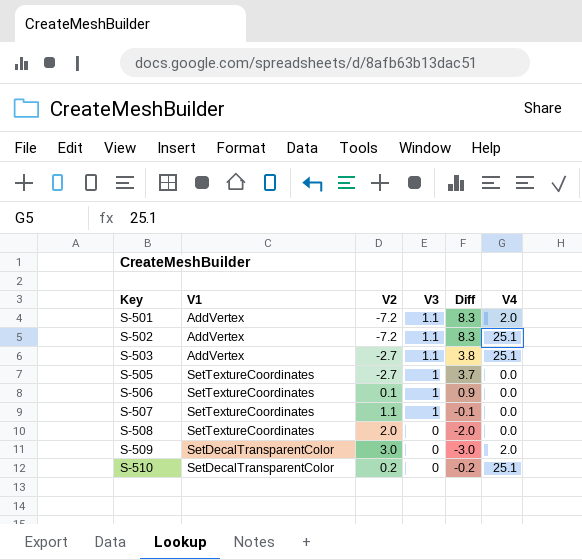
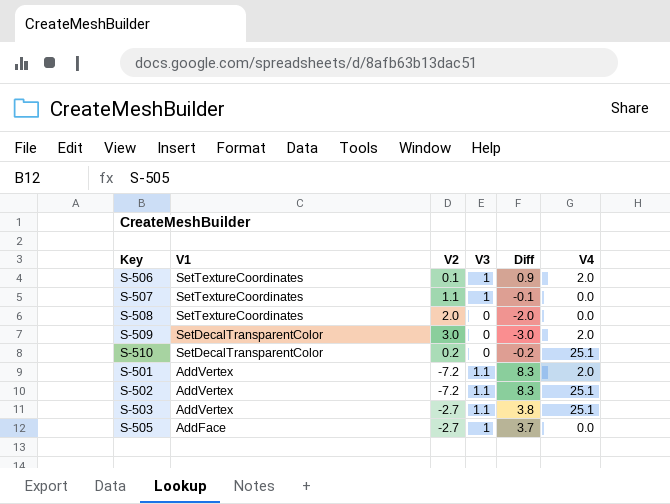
row order: Key ascending -> V1 descending
S-506 | V4: 0.0 -> 2.0
S-505 | V1: SetTextureCoordinates -> AddFace

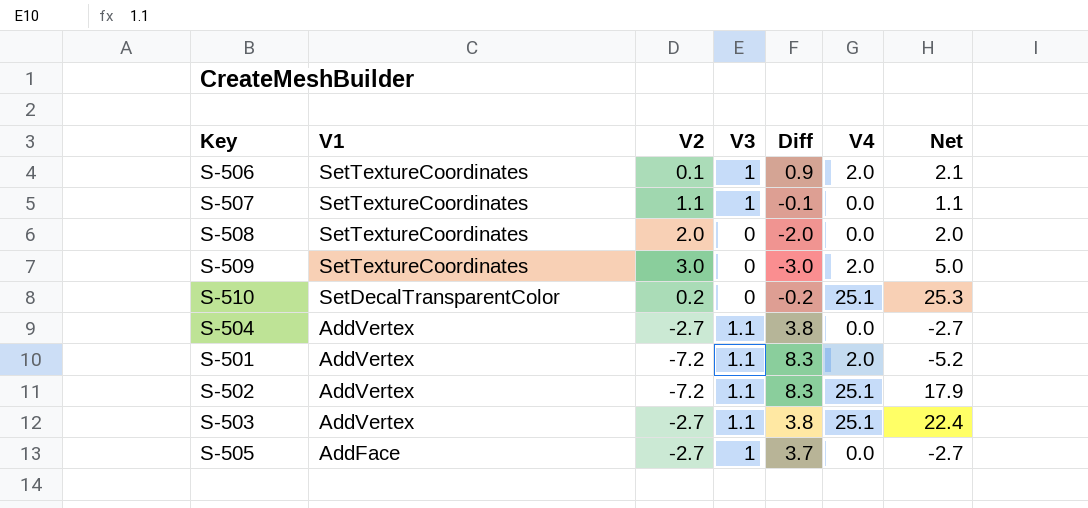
column Net | formula: none -> [V2] + [V4]
S-509 | V1: SetDecalTransparentColor -> SetTextureCoordinates
row S-504: none -> AddVertex | -2.7 | 1.1 | 3.8 | 0.0 | -2.7

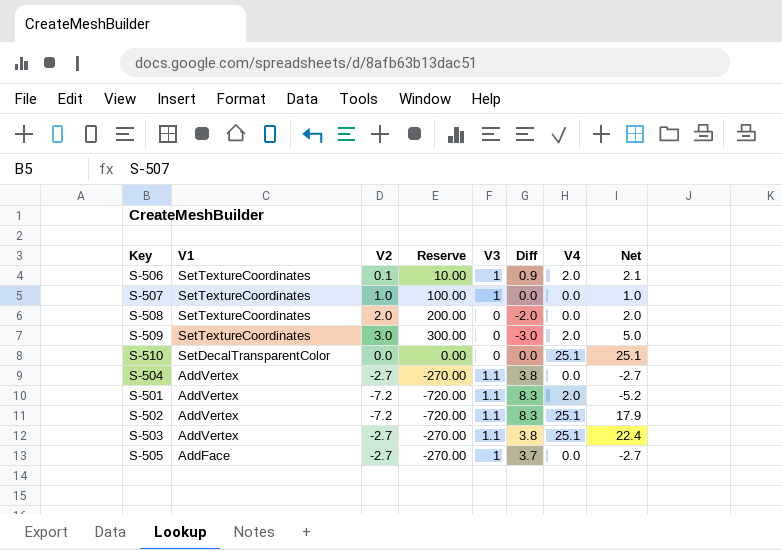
column Reserve | formula: none -> [V2] * 100
S-507 | V2: 1.1 -> 1.0
S-507 | Diff: -0.1 -> 0.0
S-507 | Net: 1.1 -> 1.0
S-510 | V2: 0.2 -> 0.0
S-510 | Diff: -0.2 -> 0.0
S-510 | Net: 25.3 -> 25.1

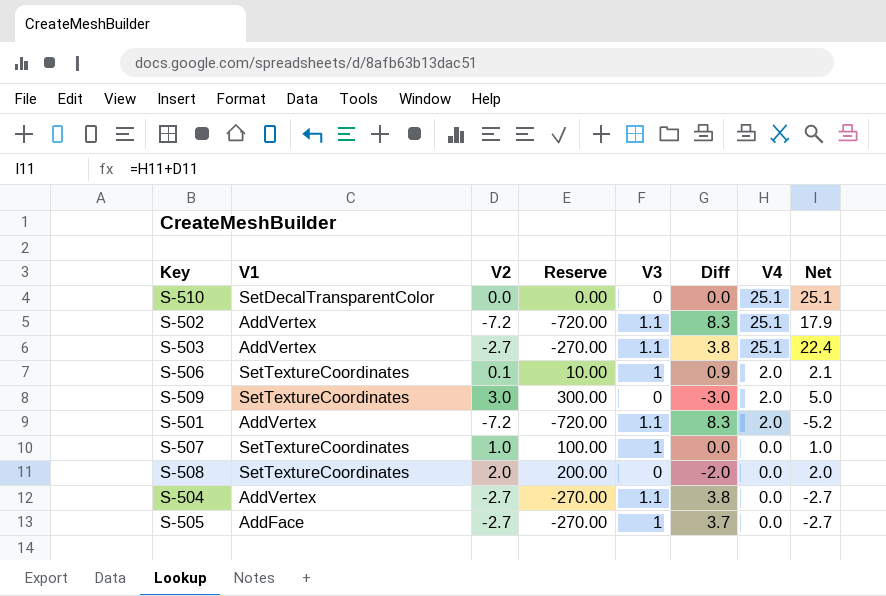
row order: V1 descending -> V4 descending

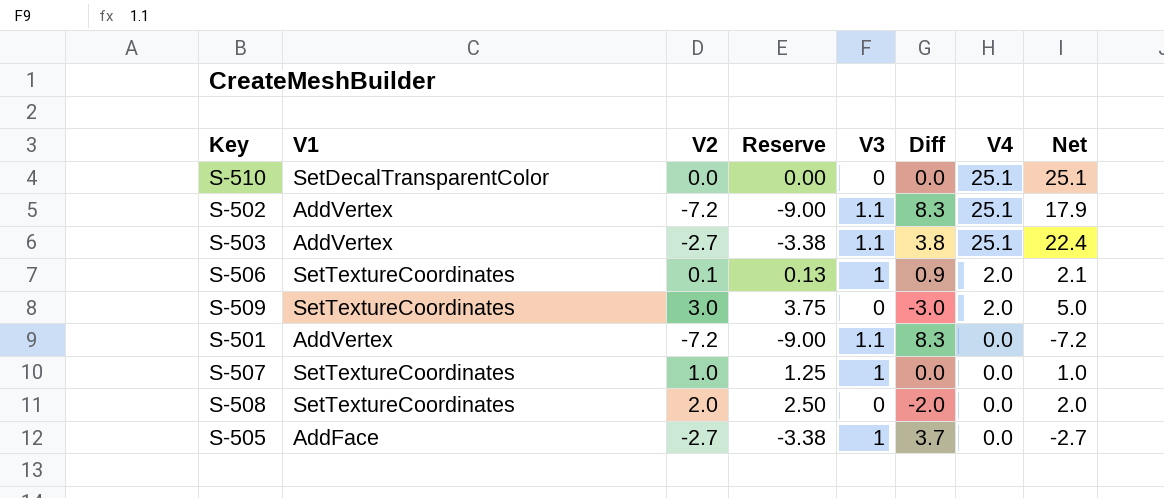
column Reserve | formula: [V2] * 100 -> [V2] * 1.25
row S-504: AddVertex | -2.7 | -270.00 | 1.1 | 3.8 | 0.0 | -2.7 -> none
S-501 | V4: 2.0 -> 0.0
S-501 | Net: -5.2 -> -7.2

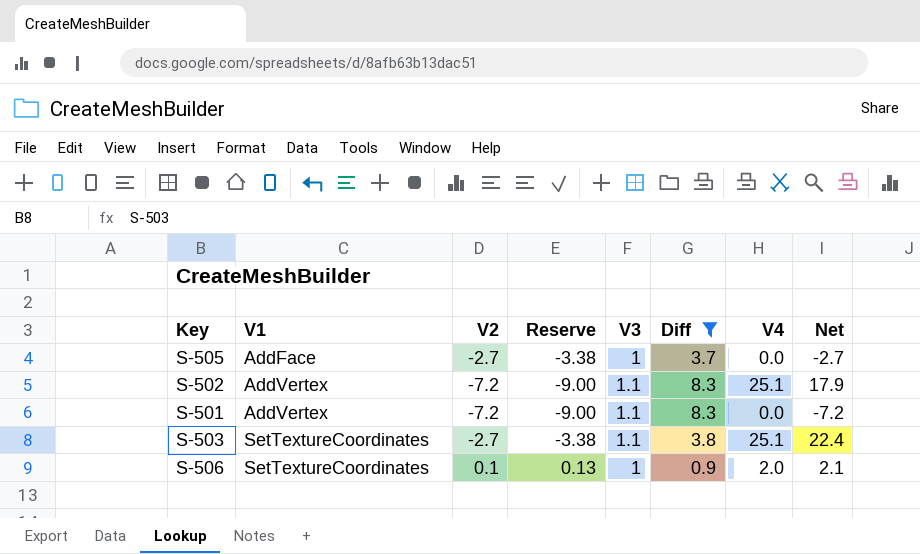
filter: none -> Diff >= 0.9
row order: V4 descending -> V1 ascending
S-503 | V1: AddVertex -> SetTextureCoordinates

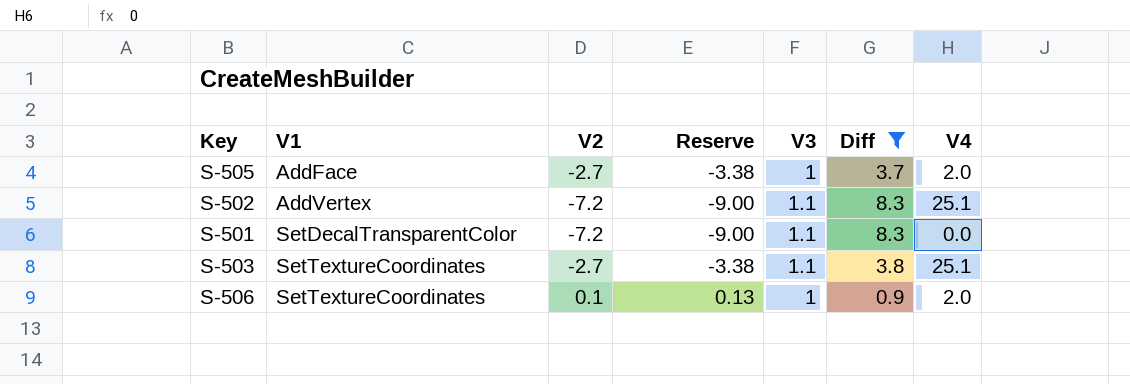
column Net | formula: [V2] + [V4] -> none
S-505 | V4: 0.0 -> 2.0
S-501 | V1: AddVertex -> SetDecalTransparentColor

